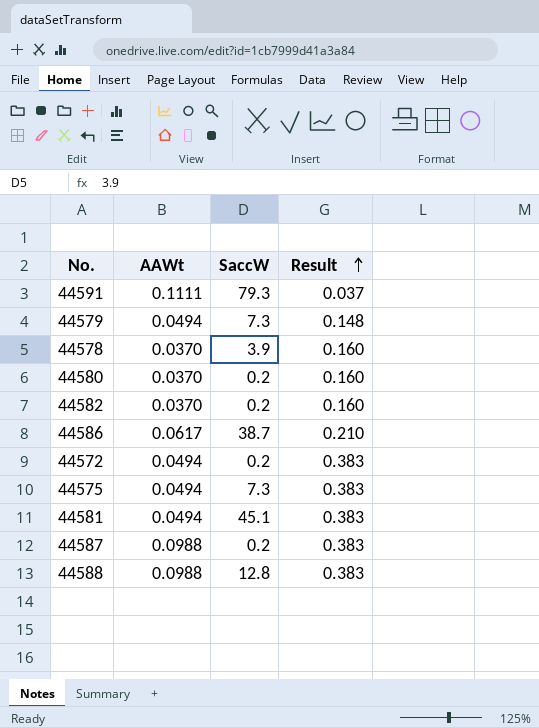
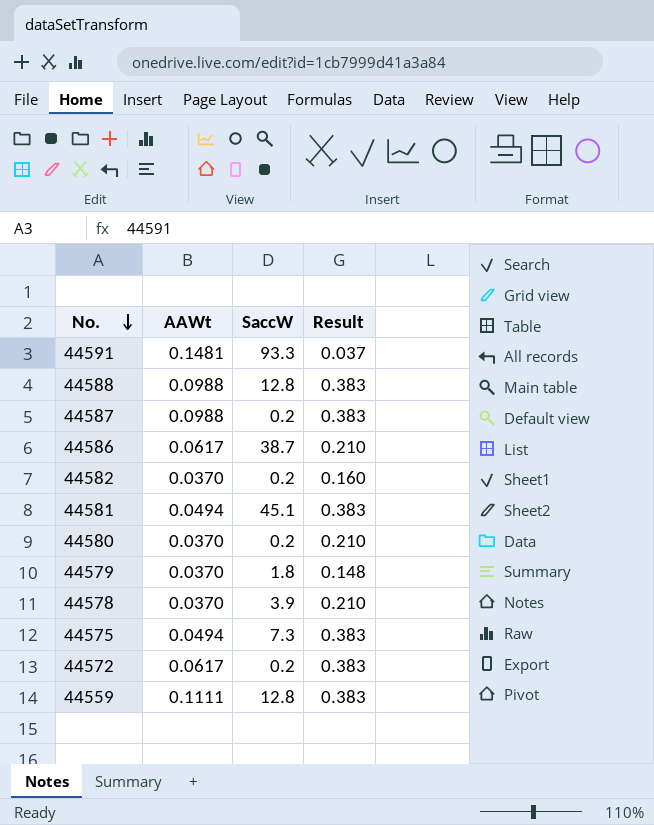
row order: Result ascending -> No. descending
44591 | AAWt: 0.1111 -> 0.1481
44591 | SaccW: 79.3 -> 93.3
44580 | Result: 0.160 -> 0.210
44579 | AAWt: 0.0494 -> 0.0370
44579 | SaccW: 7.3 -> 1.8
44578 | Result: 0.160 -> 0.210
44572 | AAWt: 0.0494 -> 0.0617
row 44559: none -> 0.1111 | 12.8 | 0.383

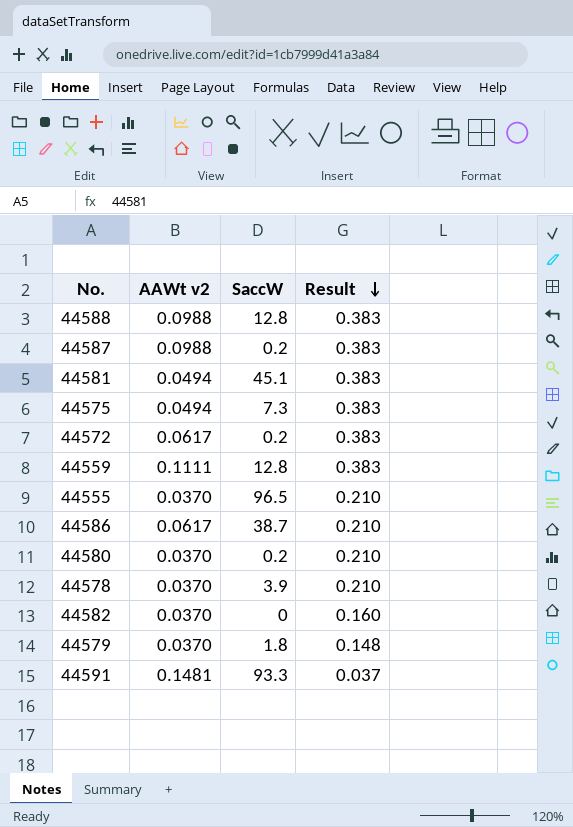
row order: No. descending -> Result descending
column name: AAWt -> AAWt v2
row 44555: none -> 0.0370 | 96.5 | 0.210
44582 | SaccW: 0.2 -> 0

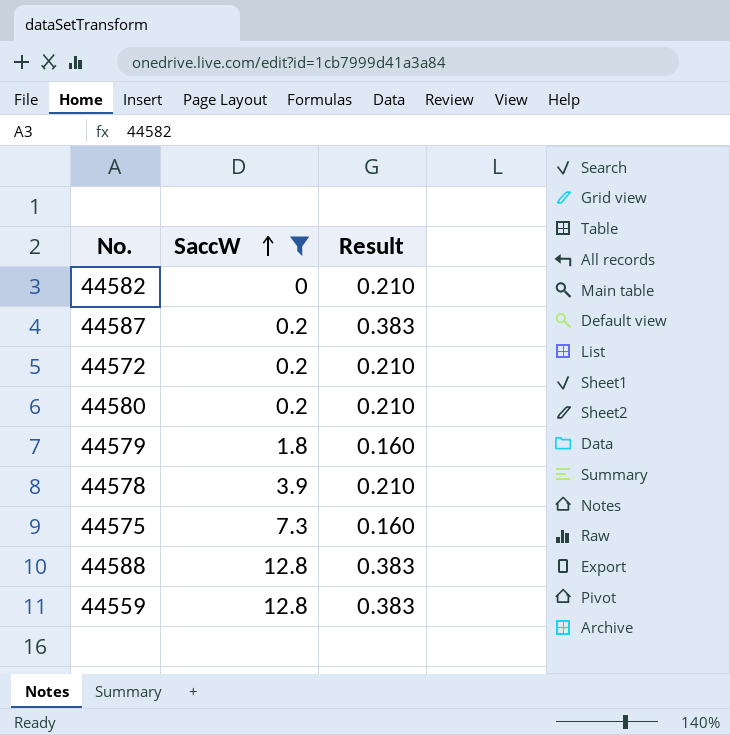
filter: none -> SaccW <= 12.8
row order: Result descending -> SaccW ascending
column AAWt v2 | position: 2 -> none
44582 | Result: 0.160 -> 0.210
44572 | Result: 0.383 -> 0.210
44579 | Result: 0.148 -> 0.160
44575 | Result: 0.383 -> 0.160

